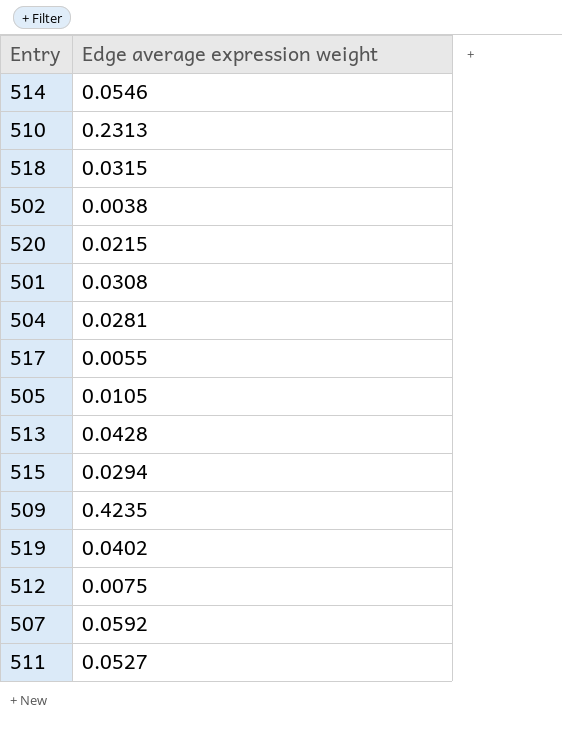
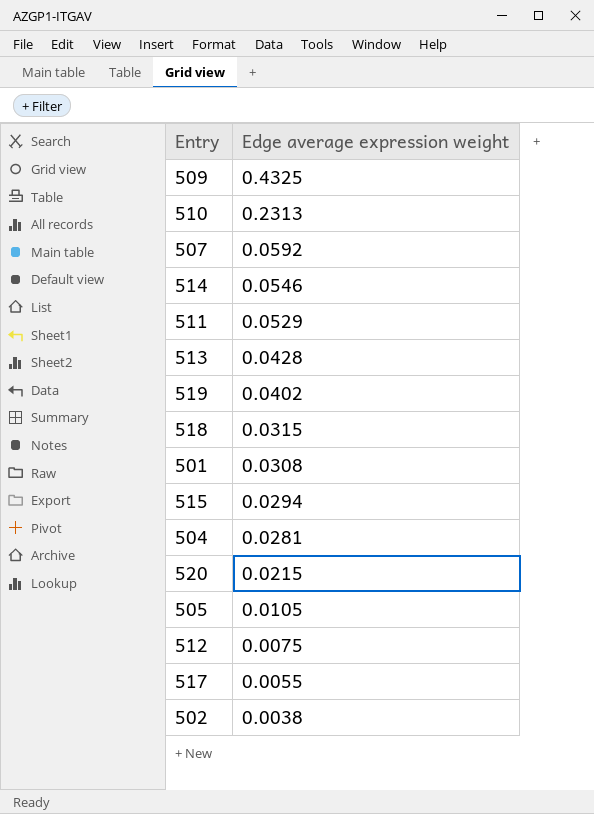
row order: none -> Edge average expression weight descending
509 | Edge average expression weight: 0.4235 -> 0.4325
511 | Edge average expression weight: 0.0527 -> 0.0529

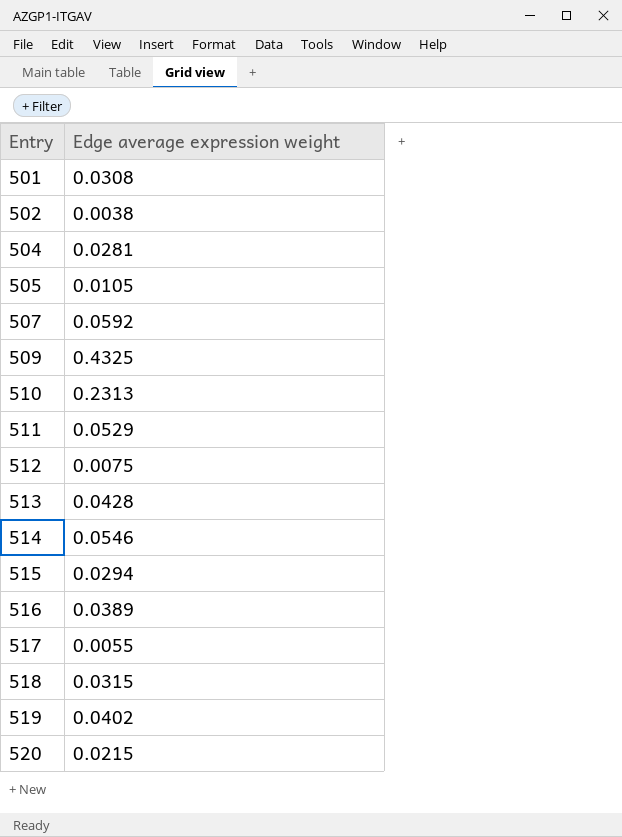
row order: Edge average expression weight descending -> Entry ascending
row 516: none -> 0.0389

